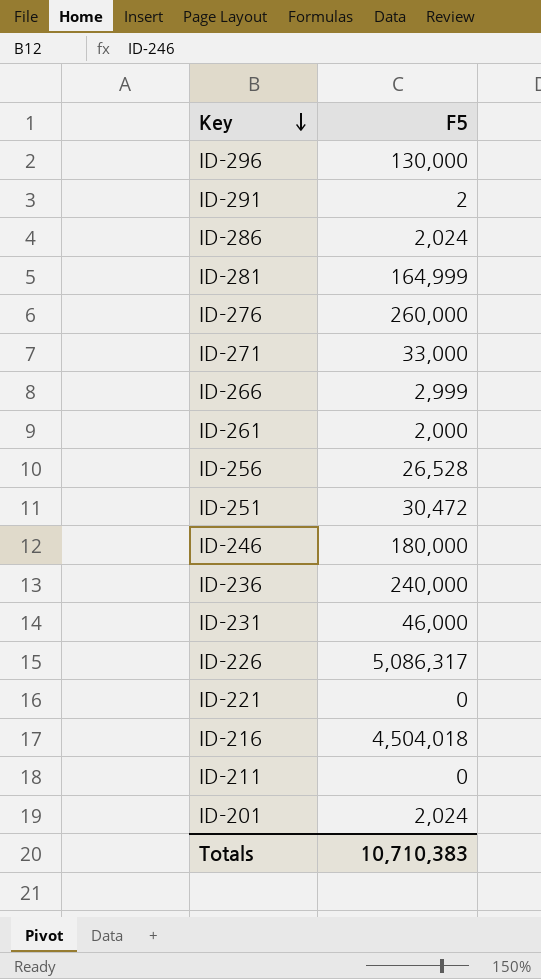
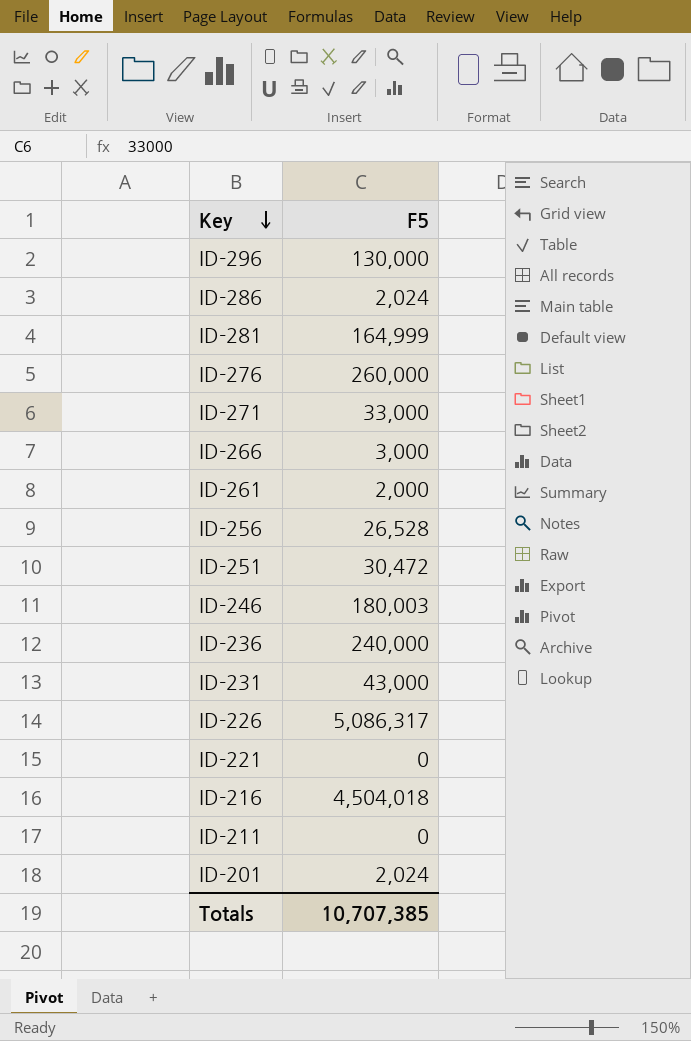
row ID-291: 2 -> none
ID-266 | F5: 2,999 -> 3,000
ID-246 | F5: 180,000 -> 180,003
ID-231 | F5: 46,000 -> 43,000
Totals | F5: 10,710,383 -> 10,707,385

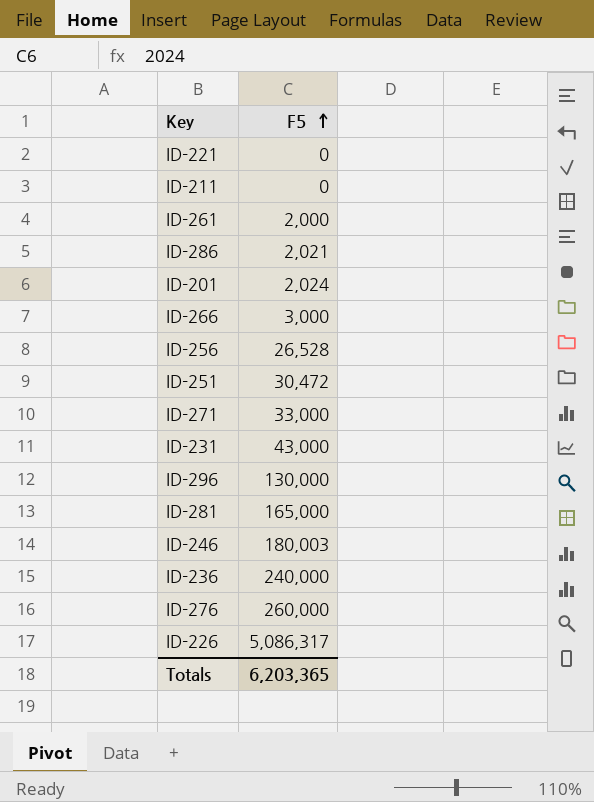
row order: Key descending -> F5 ascending
row ID-216: 4,504,018 -> none
ID-286 | F5: 2,024 -> 2,021
ID-281 | F5: 164,999 -> 165,000
Totals | F5: 10,707,385 -> 6,203,365

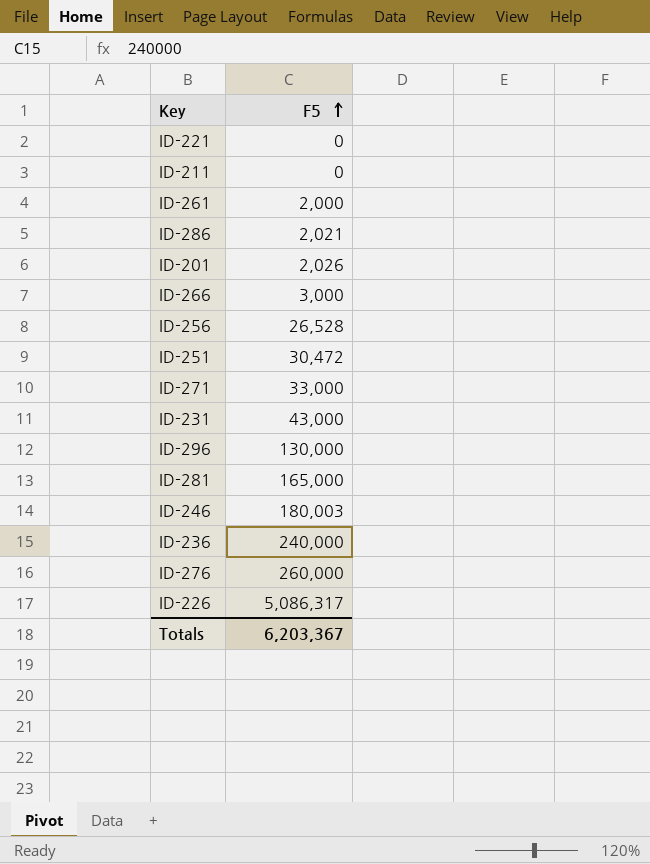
ID-201 | F5: 2,024 -> 2,026
Totals | F5: 6,203,365 -> 6,203,367

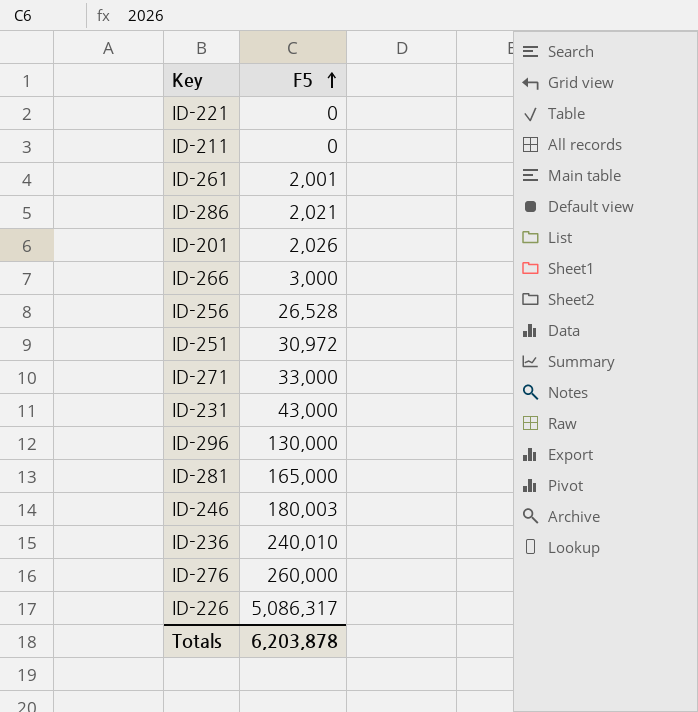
ID-261 | F5: 2,000 -> 2,001
ID-251 | F5: 30,472 -> 30,972
ID-236 | F5: 240,000 -> 240,010
Totals | F5: 6,203,367 -> 6,203,878

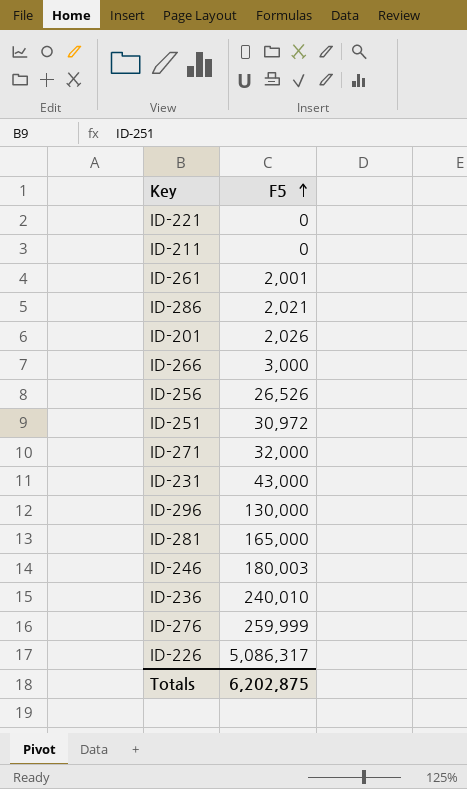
ID-256 | F5: 26,528 -> 26,526
ID-271 | F5: 33,000 -> 32,000
ID-276 | F5: 260,000 -> 259,999
Totals | F5: 6,203,878 -> 6,202,875

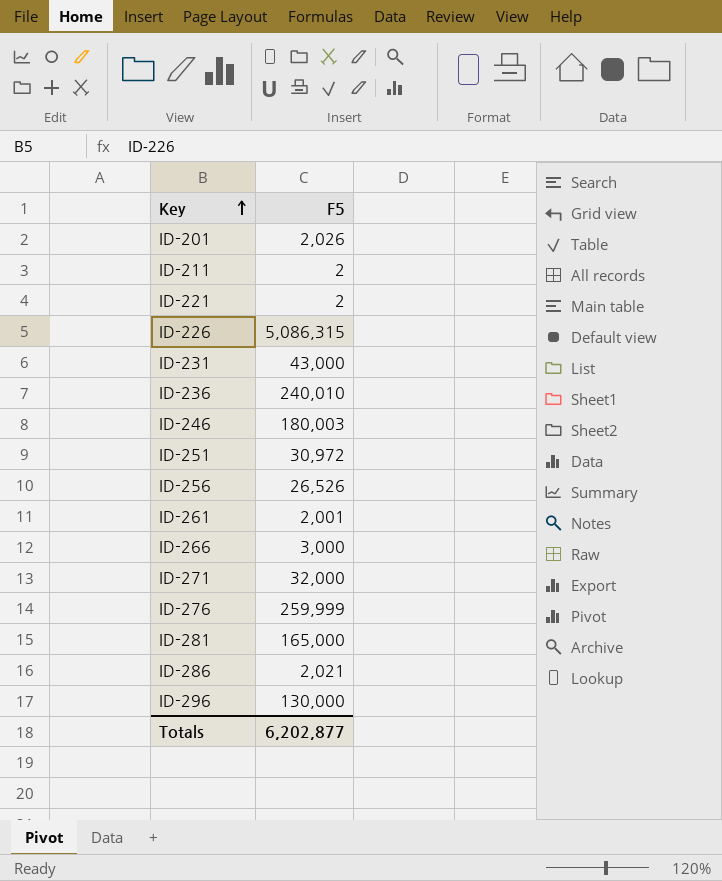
row order: F5 ascending -> Key ascending
ID-211 | F5: 0 -> 2
ID-221 | F5: 0 -> 2
ID-226 | F5: 5,086,317 -> 5,086,315
Totals | F5: 6,202,875 -> 6,202,877

